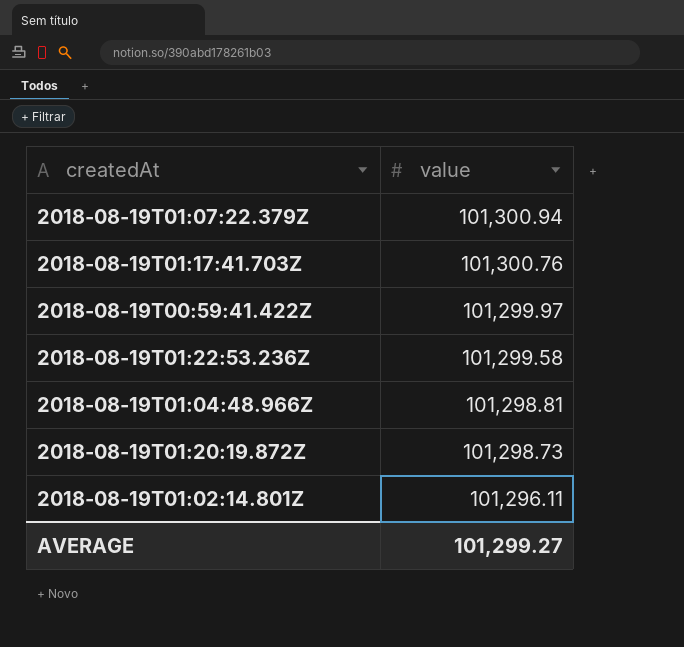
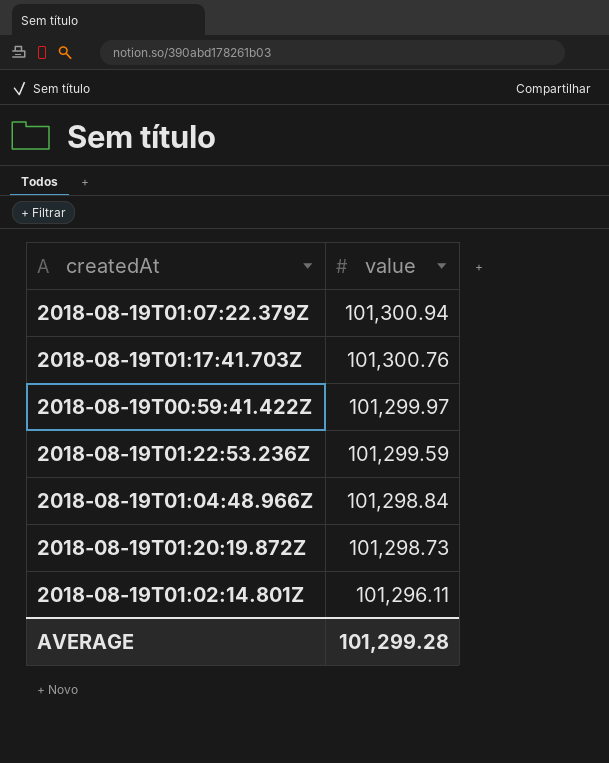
2018-08-19T01:22:53.236Z | value: 101,299.58 -> 101,299.59
2018-08-19T01:04:48.966Z | value: 101,298.81 -> 101,298.84
AVERAGE | value: 101,299.27 -> 101,299.28

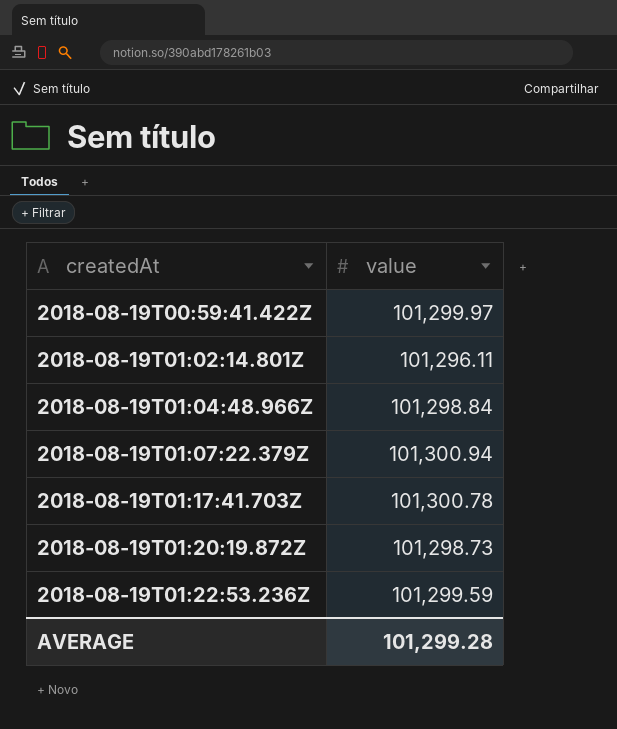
row order: value descending -> createdAt ascending
2018-08-19T01:17:41.703Z | value: 101,300.76 -> 101,300.78

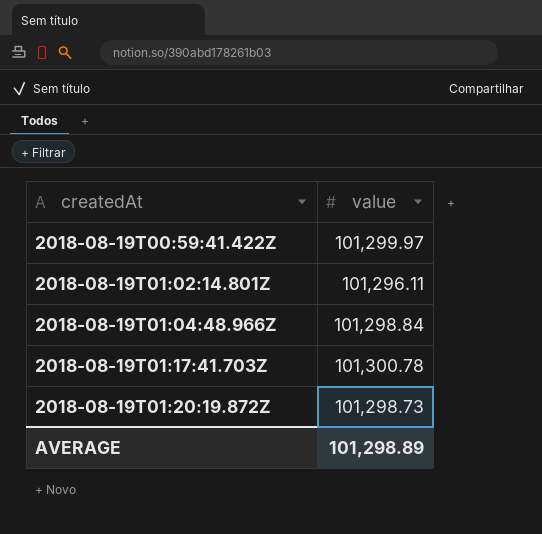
row 2018-08-19T01:07:22.379Z: 101,300.94 -> none
row 2018-08-19T01:22:53.236Z: 101,299.59 -> none
AVERAGE | value: 101,299.28 -> 101,298.89

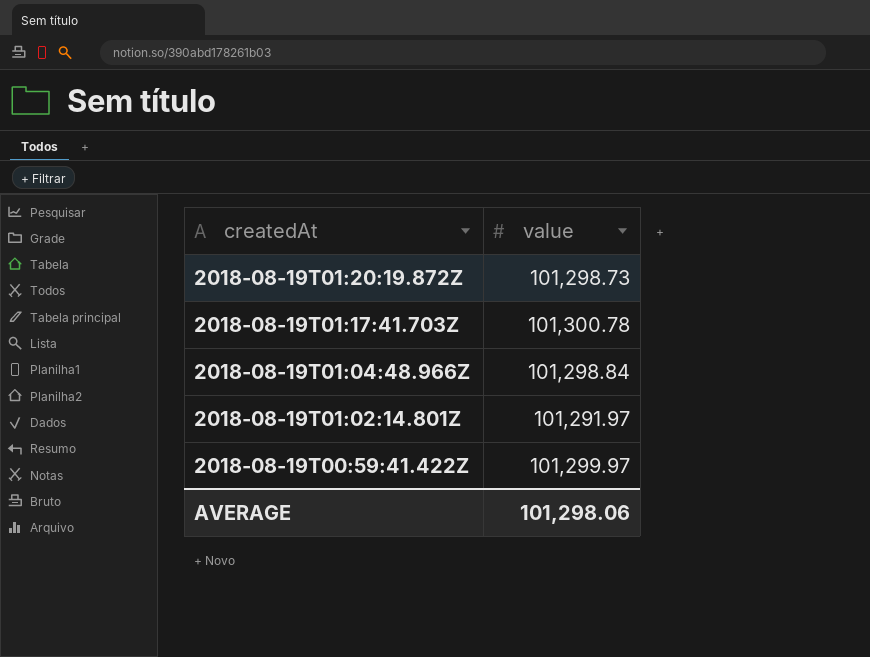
row order: createdAt ascending -> createdAt descending
2018-08-19T01:02:14.801Z | value: 101,296.11 -> 101,291.97
AVERAGE | value: 101,298.89 -> 101,298.06

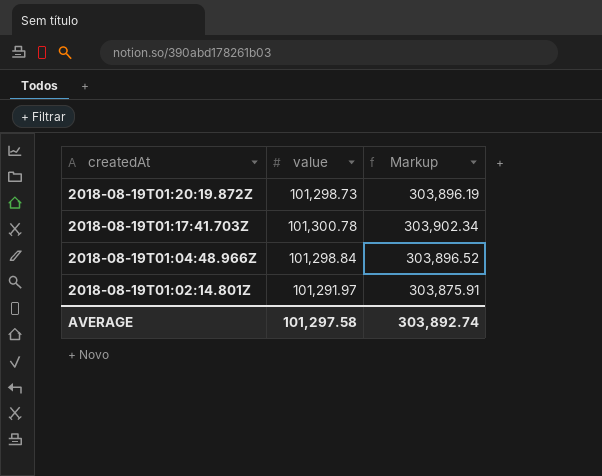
column Markup | formula: none -> [value] * 3
row 2018-08-19T00:59:41.422Z: 101,299.97 -> none
AVERAGE | value: 101,298.06 -> 101,297.58

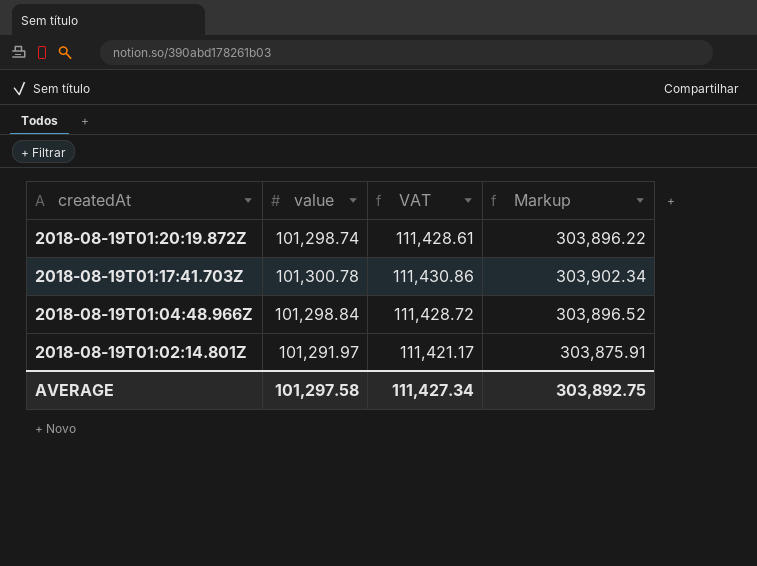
column VAT | formula: none -> [value] * 1.1
2018-08-19T01:20:19.872Z | value: 101,298.73 -> 101,298.74
2018-08-19T01:20:19.872Z | Markup: 303,896.19 -> 303,896.22
AVERAGE | Markup: 303,892.74 -> 303,892.75

